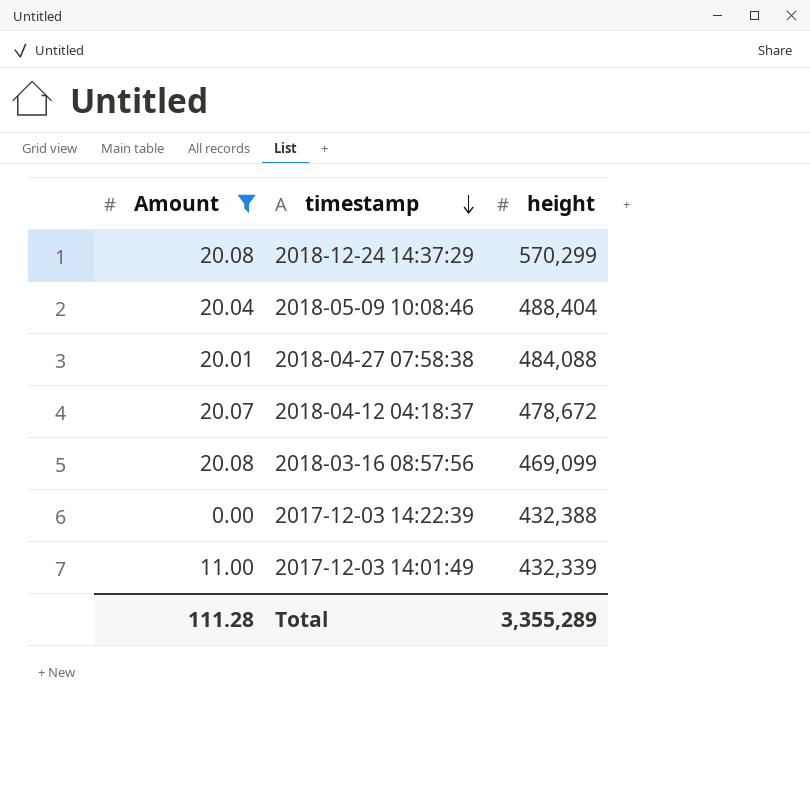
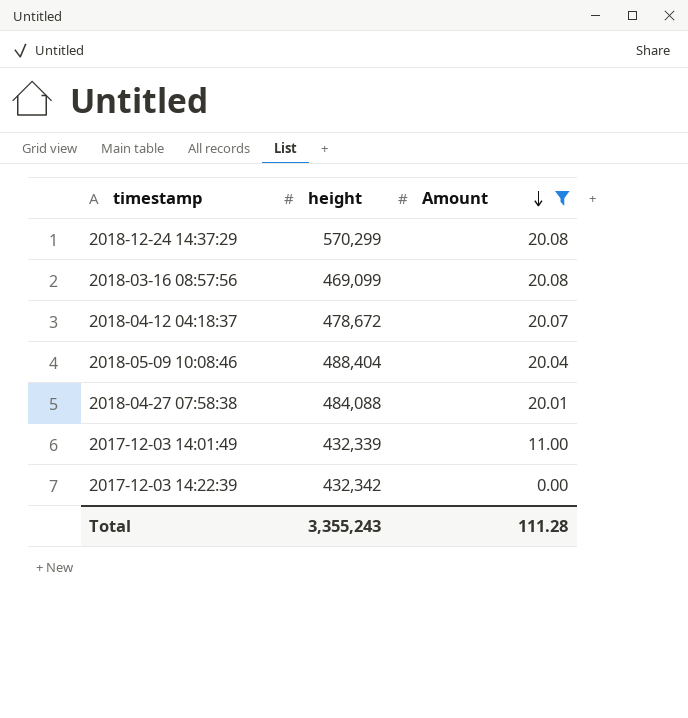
row order: timestamp descending -> Amount descending
column Amount | position: 1 -> 3
2017-12-03 14:22:39 | height: 432,388 -> 432,342
Total | height: 3,355,289 -> 3,355,243

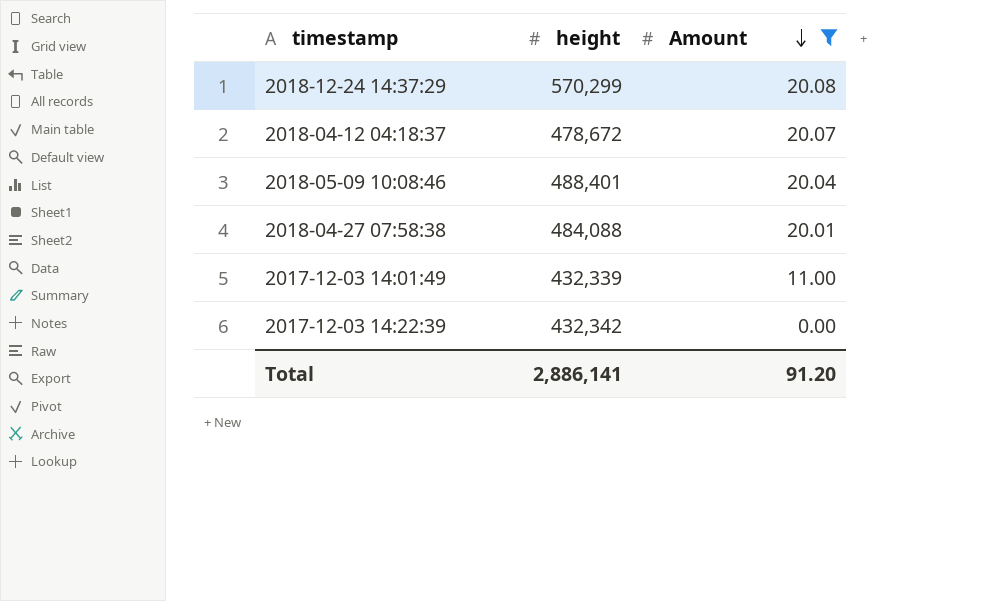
row 2018-03-16 08:57:56: 469,099 | 20.08 -> none
2018-05-09 10:08:46 | height: 488,404 -> 488,401
Total | height: 3,355,243 -> 2,886,141
Total | Amount: 111.28 -> 91.20

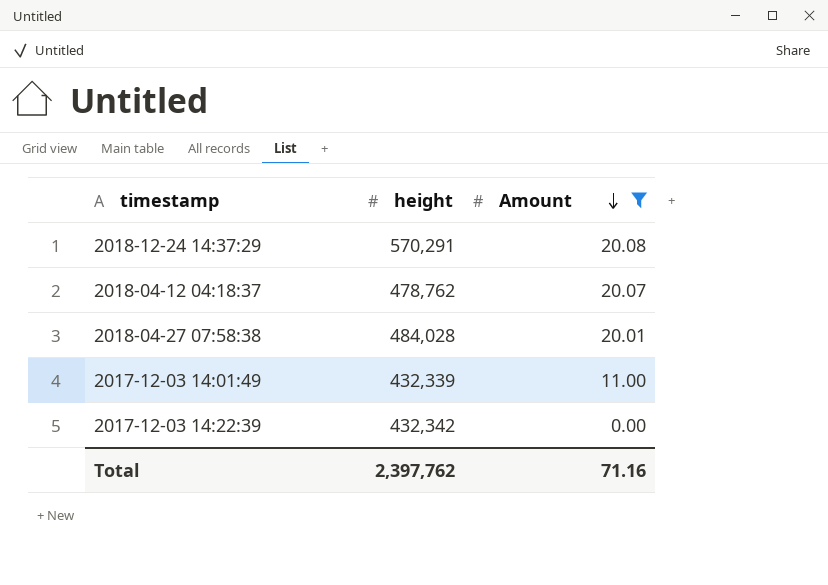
row 2018-05-09 10:08:46: 488,401 | 20.04 -> none
2018-12-24 14:37:29 | height: 570,299 -> 570,291
2018-04-12 04:18:37 | height: 478,672 -> 478,762
2018-04-27 07:58:38 | height: 484,088 -> 484,028
Total | height: 2,886,141 -> 2,397,762
Total | Amount: 91.20 -> 71.16

